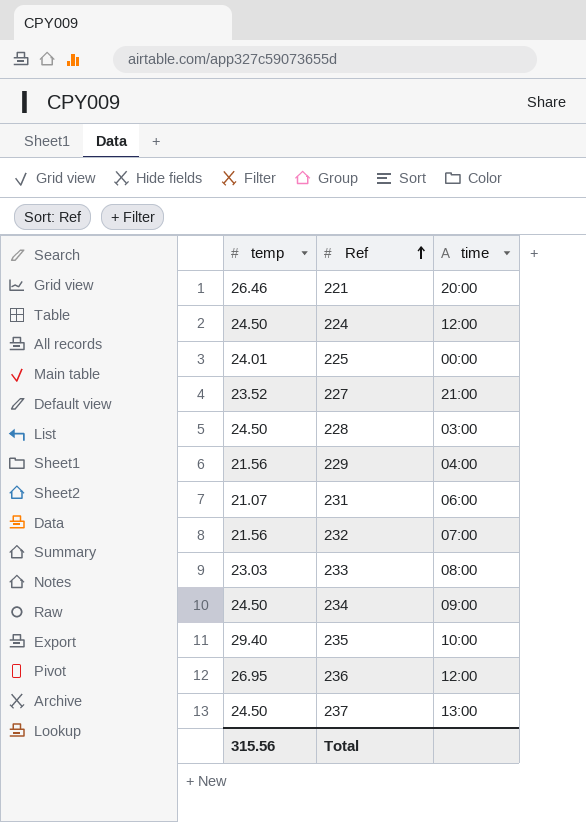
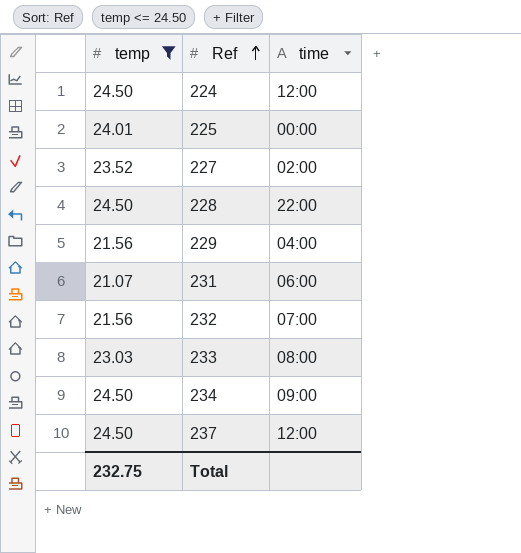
filter: none -> temp <= 24.50
227 | time: 21:00 -> 02:00
228 | time: 03:00 -> 22:00
237 | time: 13:00 -> 12:00
Total | temp: 315.56 -> 232.75

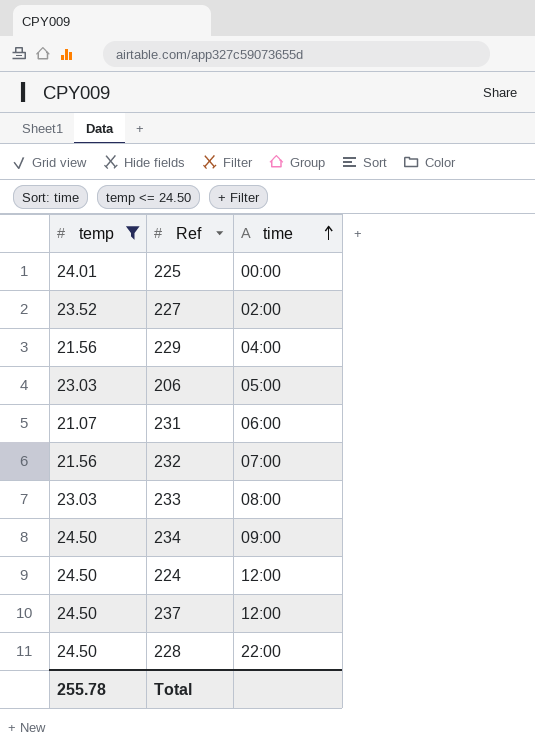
row order: Ref ascending -> time ascending
row 206: none -> 23.03 | 05:00
Total | temp: 232.75 -> 255.78

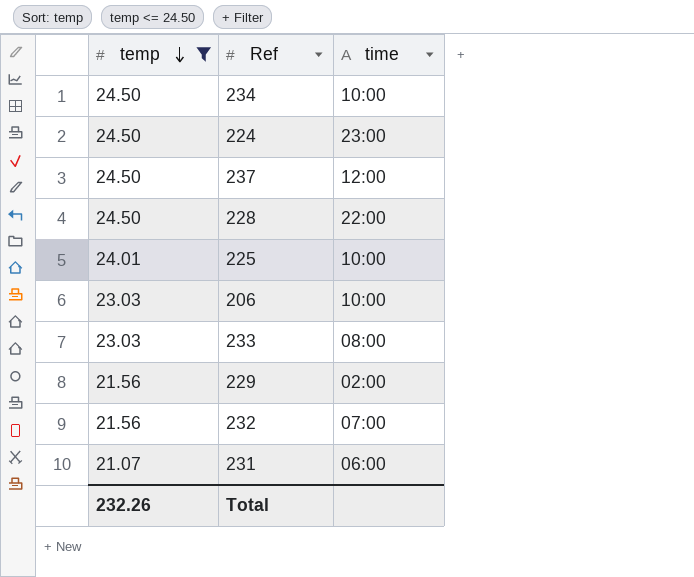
row order: time ascending -> temp descending
row 227: 23.52 | 02:00 -> none
234 | time: 09:00 -> 10:00
224 | time: 12:00 -> 23:00
225 | time: 00:00 -> 10:00
206 | time: 05:00 -> 10:00
229 | time: 04:00 -> 02:00
Total | temp: 255.78 -> 232.26

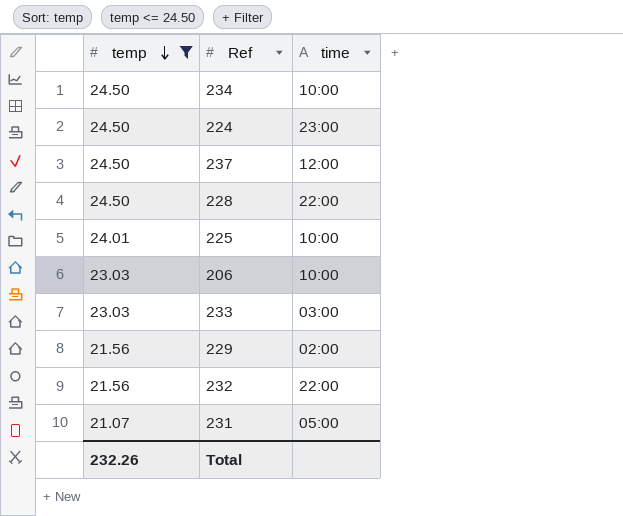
233 | time: 08:00 -> 03:00
232 | time: 07:00 -> 22:00
231 | time: 06:00 -> 05:00

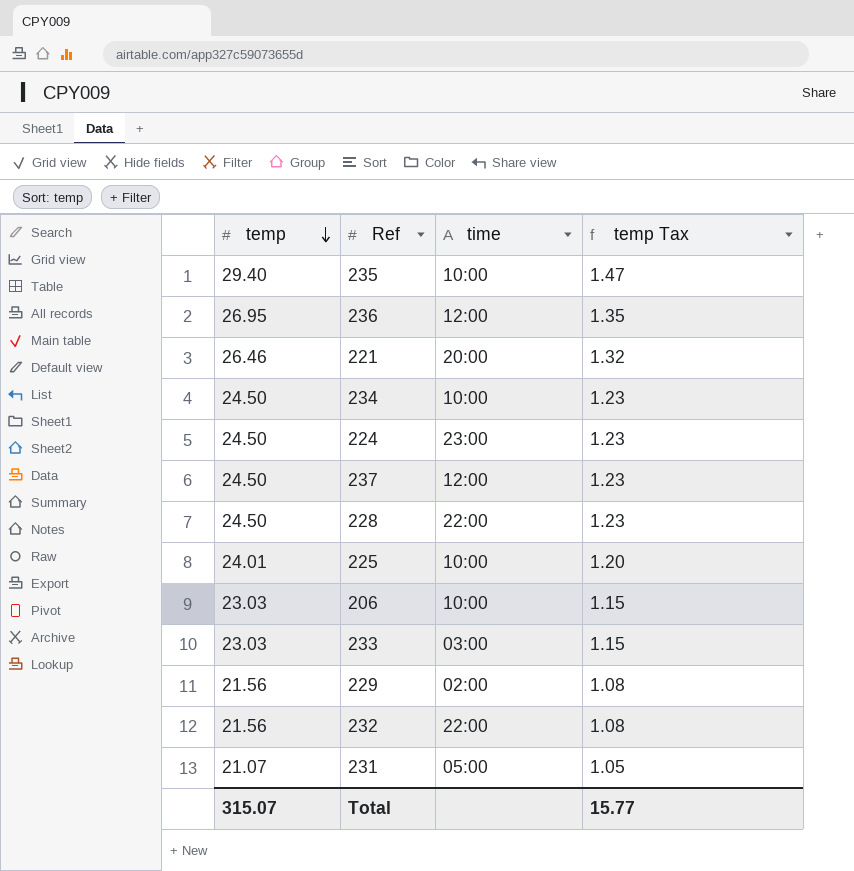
filter: temp <= 24.50 -> none
column temp Tax | formula: none -> [temp] * 0.05
Total | temp: 232.26 -> 315.07

